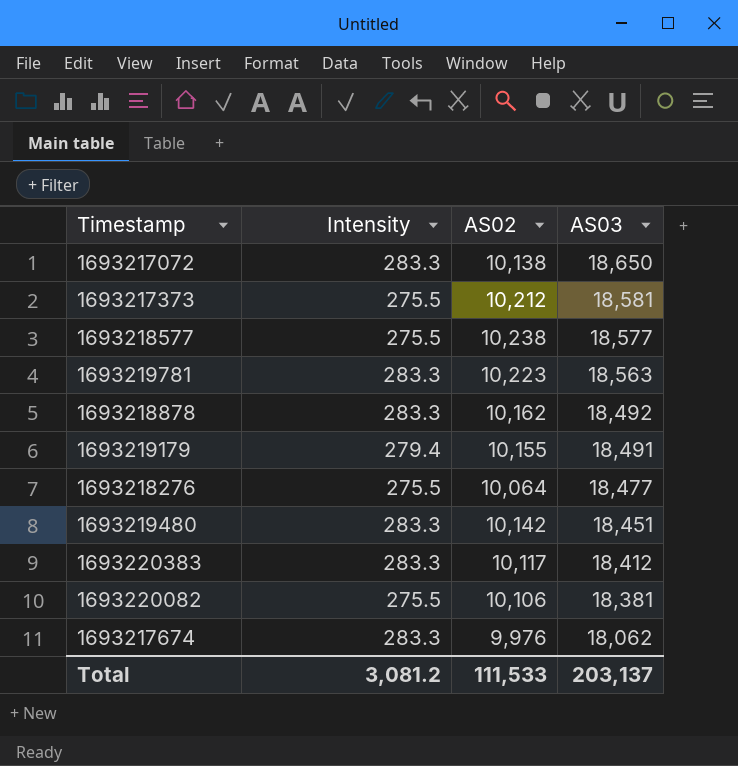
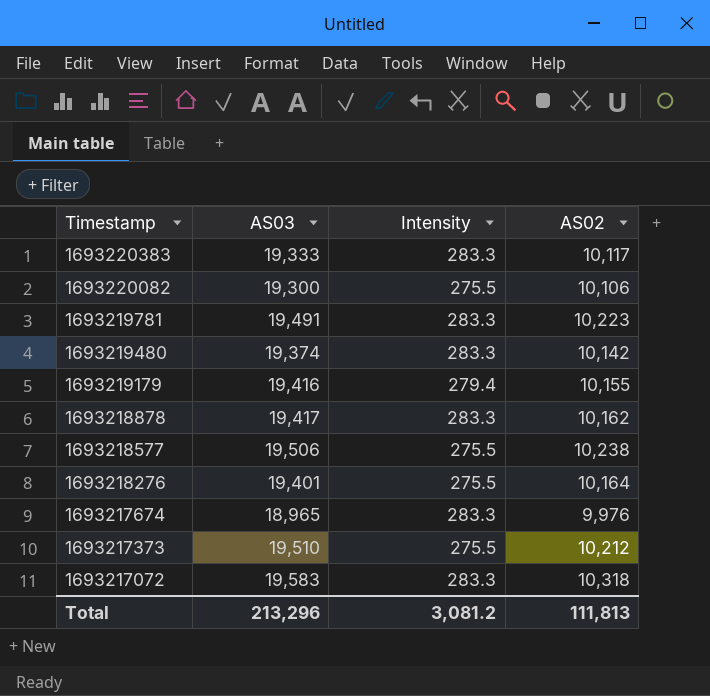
row order: AS03 descending -> Timestamp descending
column AS03 | position: 4 -> 2
1693220383 | AS03: 18,412 -> 19,333
1693220082 | AS03: 18,381 -> 19,300
1693219781 | AS03: 18,563 -> 19,491
1693219480 | AS03: 18,451 -> 19,374
1693219179 | AS03: 18,491 -> 19,416
1693218878 | AS03: 18,492 -> 19,417
1693218577 | AS03: 18,577 -> 19,506
1693218276 | AS03: 18,477 -> 19,401
1693218276 | AS02: 10,064 -> 10,164
1693217674 | AS03: 18,062 -> 18,965
1693217373 | AS03: 18,581 -> 19,510
1693217072 | AS03: 18,650 -> 19,583
1693217072 | AS02: 10,138 -> 10,318
Total | AS03: 203,137 -> 213,296
Total | AS02: 111,533 -> 111,813

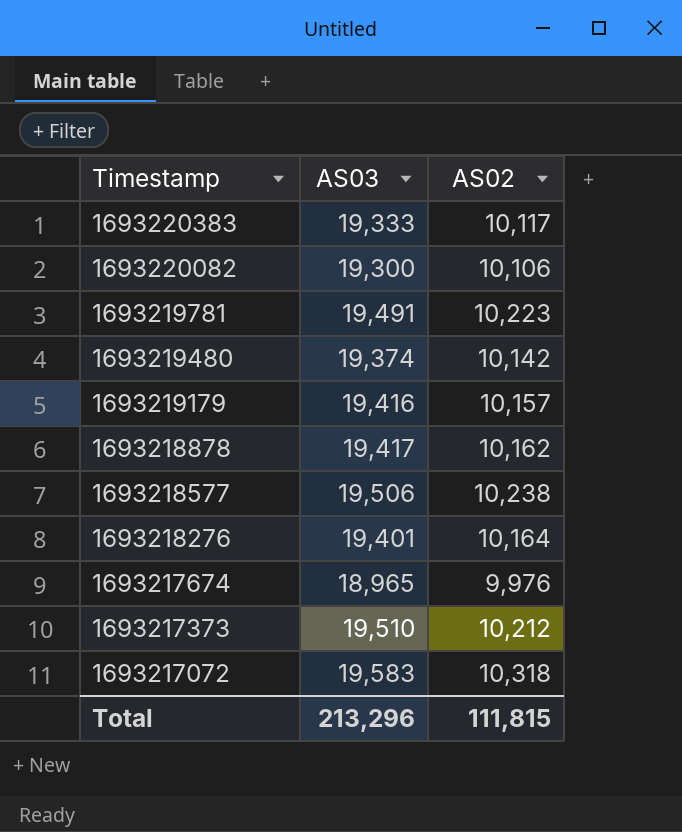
column Intensity | position: 3 -> none
1693219179 | AS02: 10,155 -> 10,157
Total | AS02: 111,813 -> 111,815

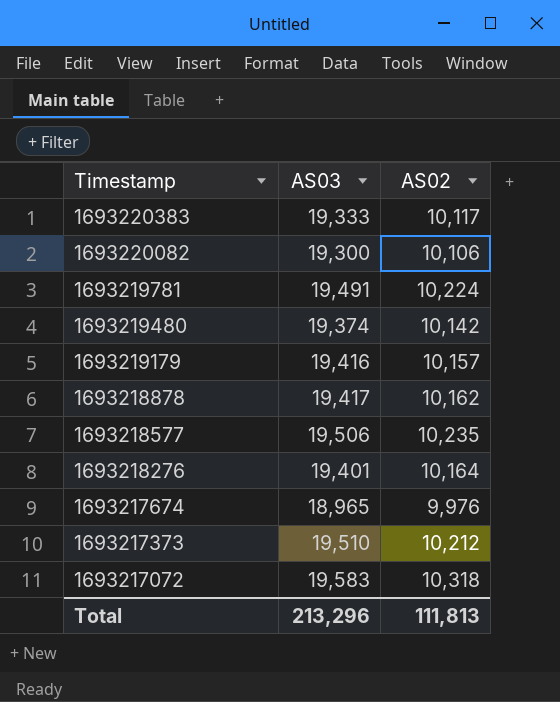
1693219781 | AS02: 10,223 -> 10,224
1693218577 | AS02: 10,238 -> 10,235
Total | AS02: 111,815 -> 111,813

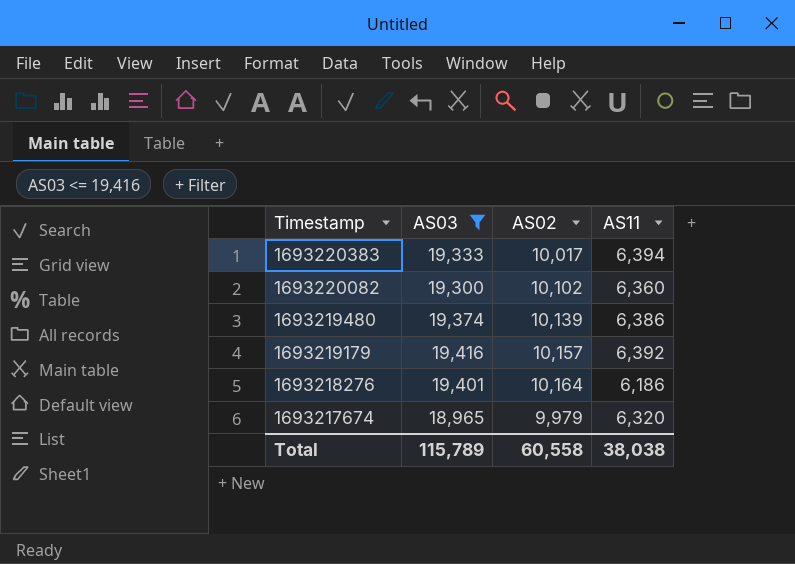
filter: none -> AS03 <= 19,416
column AS11 | position: none -> 4
1693220383 | AS02: 10,117 -> 10,017
1693220082 | AS02: 10,106 -> 10,102
1693219480 | AS02: 10,142 -> 10,139
1693217674 | AS02: 9,976 -> 9,979
Total | AS03: 213,296 -> 115,789
Total | AS02: 111,813 -> 60,558

